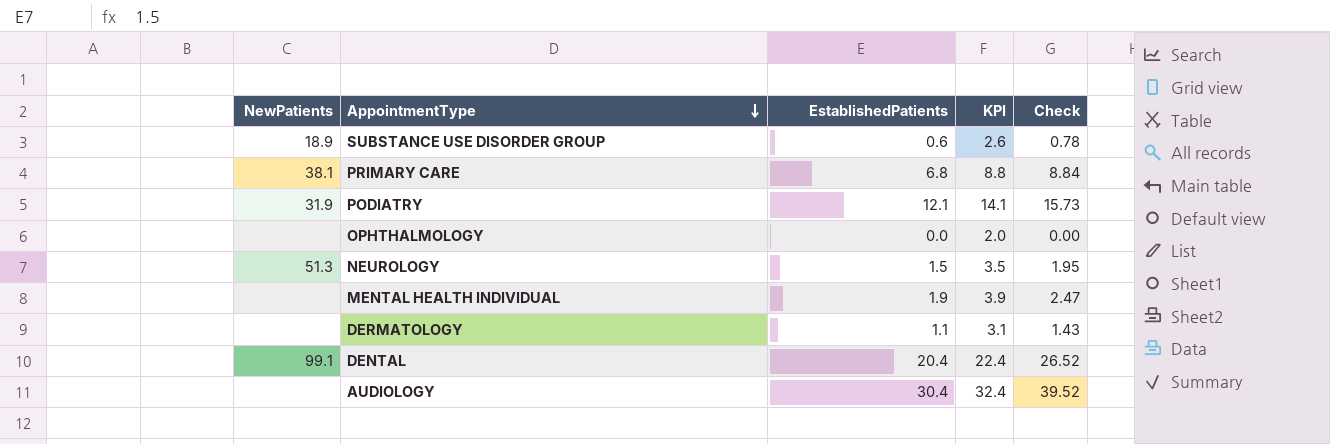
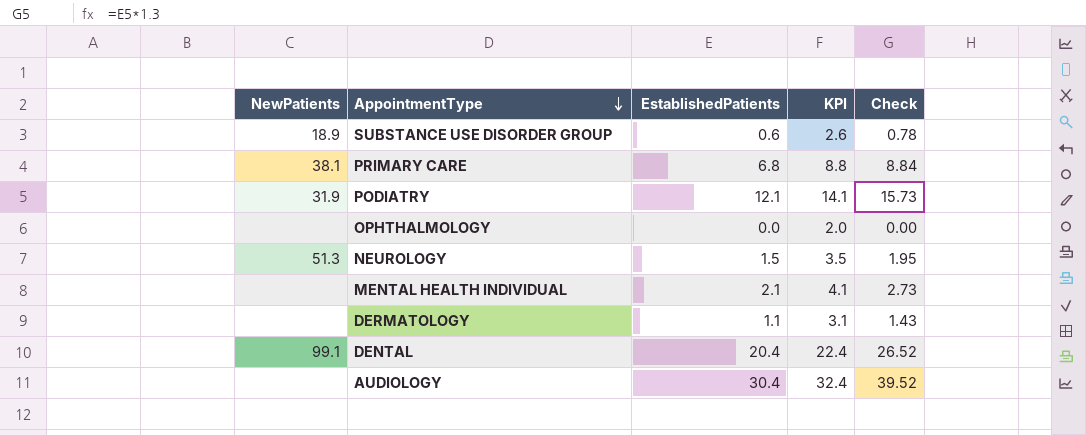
MENTAL HEALTH INDIVIDUAL | EstablishedPatients: 1.9 -> 2.1
MENTAL HEALTH INDIVIDUAL | KPI: 3.9 -> 4.1
MENTAL HEALTH INDIVIDUAL | Check: 2.47 -> 2.73

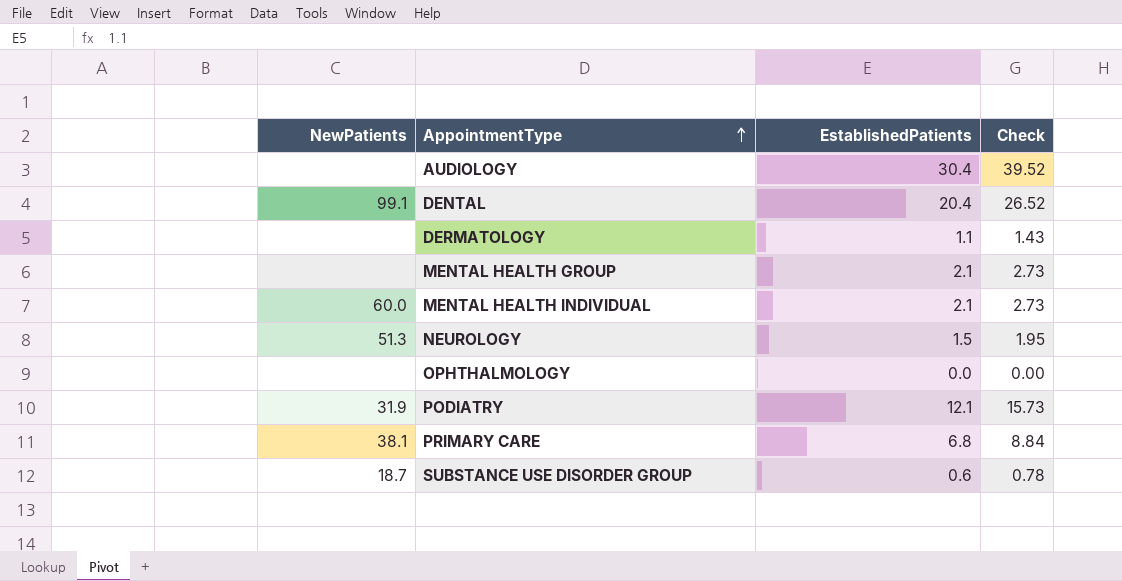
row order: AppointmentType descending -> AppointmentType ascending
column KPI | formula: [EstablishedPatients] + 2 -> none
row MENTAL HEALTH GROUP: none -> none | 2.1 | 2.73
MENTAL HEALTH INDIVIDUAL | NewPatients: none -> 60.0
SUBSTANCE USE DISORDER GROUP | NewPatients: 18.9 -> 18.7

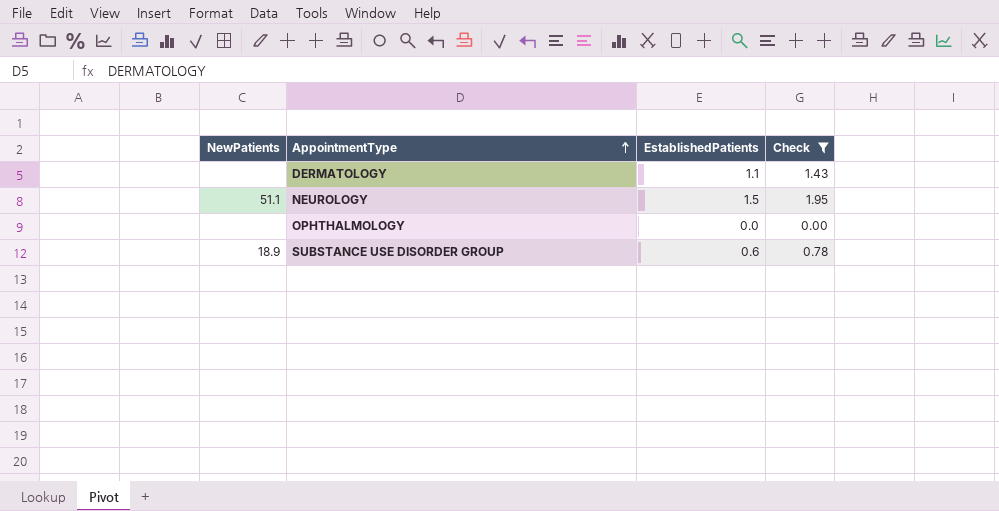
filter: none -> Check <= 1.95
NEUROLOGY | NewPatients: 51.3 -> 51.1
SUBSTANCE USE DISORDER GROUP | NewPatients: 18.7 -> 18.9

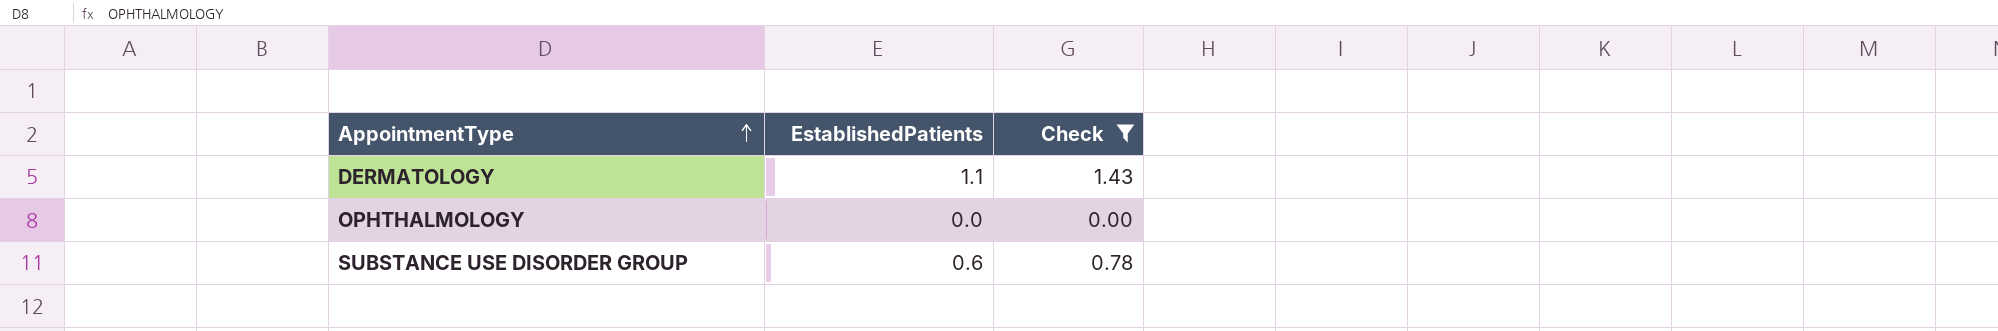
column NewPatients | position: 1 -> none
row NEUROLOGY: 51.1 | 1.5 | 1.95 -> none

